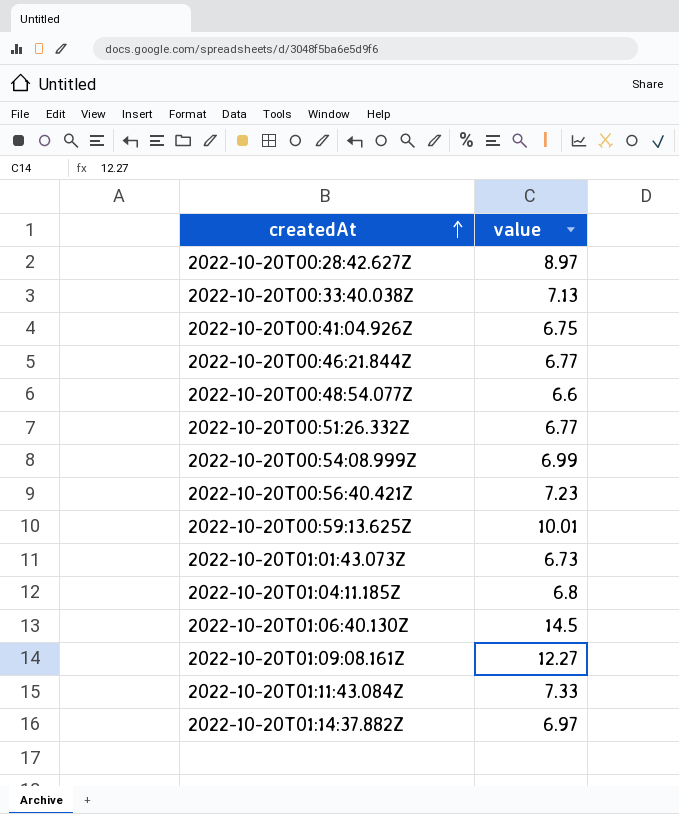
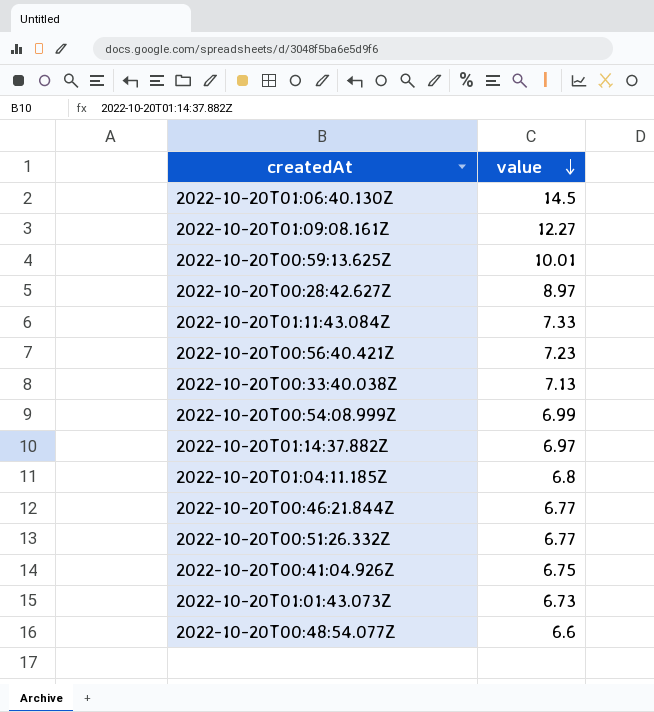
row order: createdAt ascending -> value descending

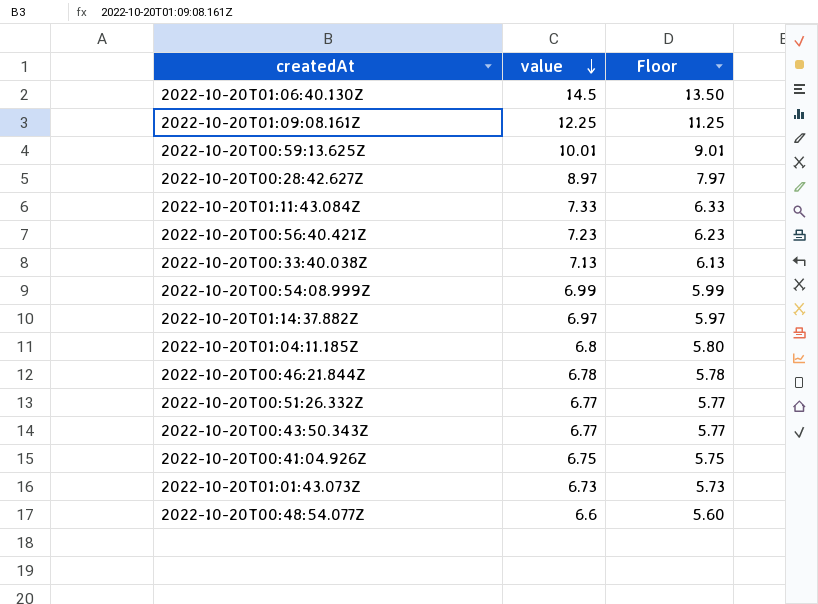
column Floor | formula: none -> [value] - 1
2022-10-20T01:09:08.161Z | value: 12.27 -> 12.25
2022-10-20T00:46:21.844Z | value: 6.77 -> 6.78
row 2022-10-20T00:43:50.343Z: none -> 6.77 | 5.77

